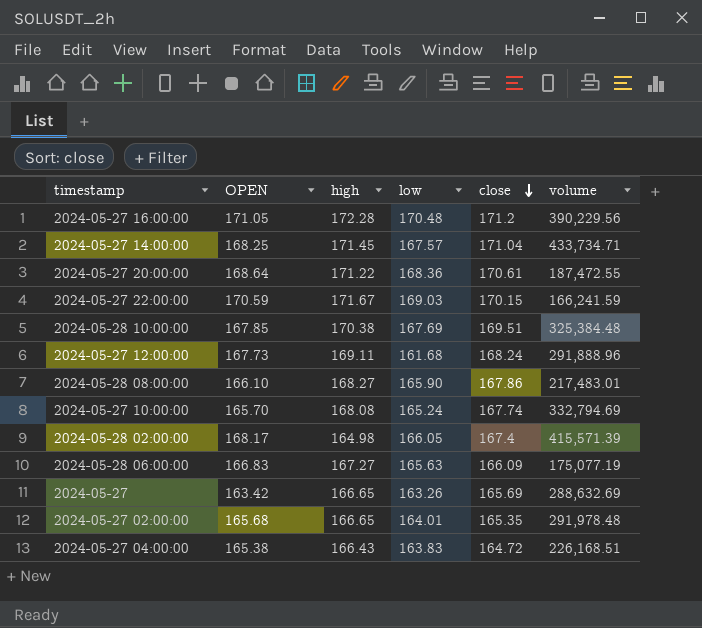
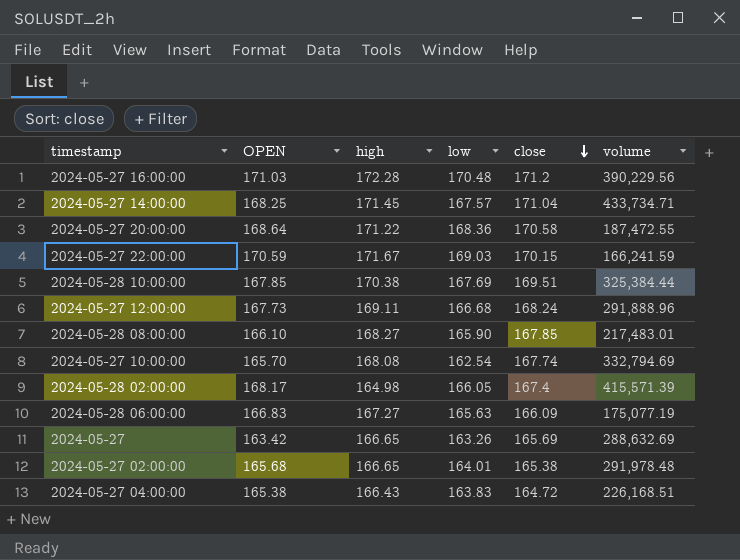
2024-05-27 16:00:00 | OPEN: 171.05 -> 171.03
2024-05-27 20:00:00 | close: 170.61 -> 170.58
2024-05-28 10:00:00 | volume: 325,384.48 -> 325,384.44
2024-05-27 12:00:00 | low: 161.68 -> 166.68
2024-05-28 08:00:00 | close: 167.86 -> 167.85
2024-05-27 10:00:00 | low: 165.24 -> 162.54
2024-05-27 02:00:00 | close: 165.35 -> 165.38

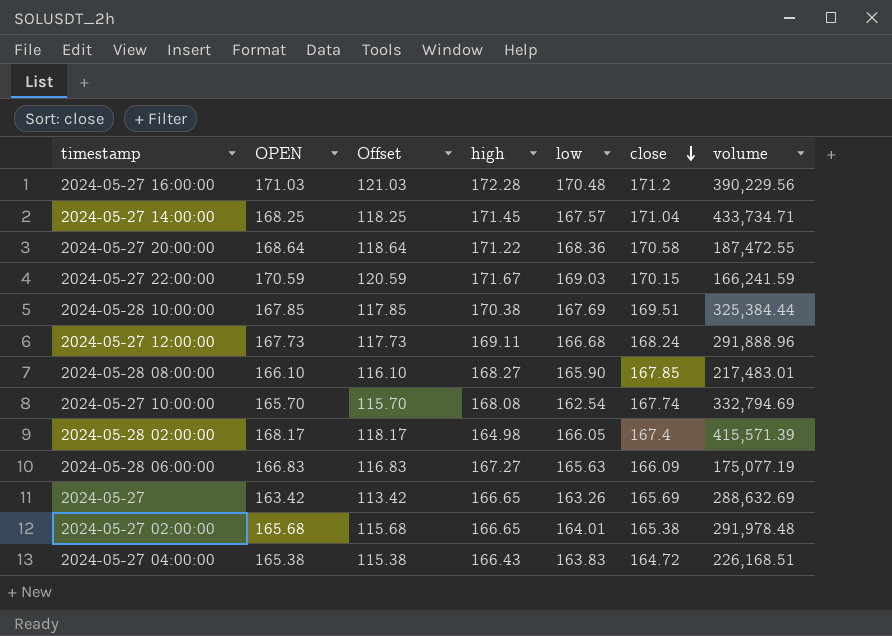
column Offset | formula: none -> [OPEN] - 50

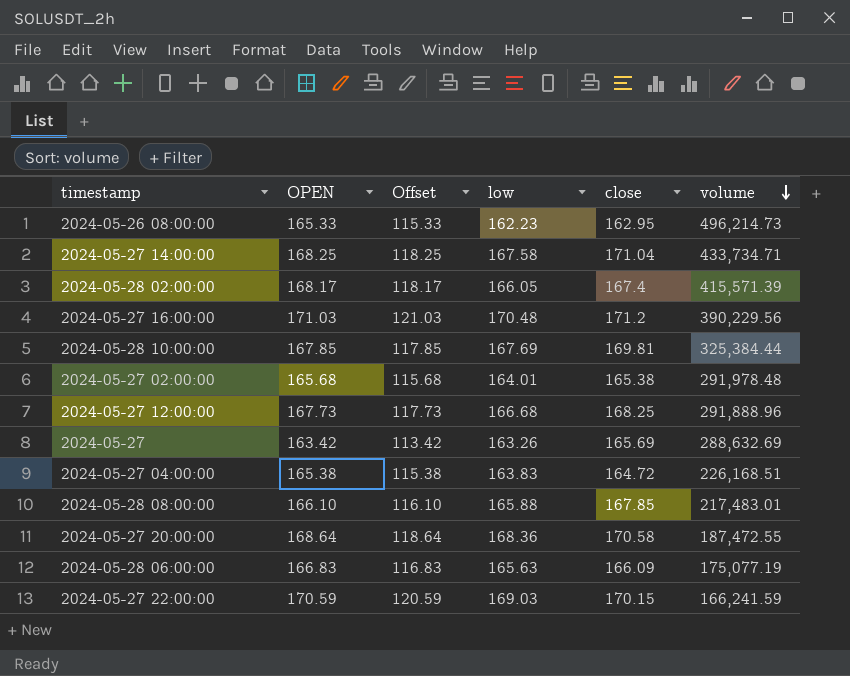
row order: close descending -> volume descending
column high | position: 4 -> none
row 2024-05-27 10:00:00: 165.70 | 115.70 | 168.08 | 162.54 | 167.74 | 332,794.69 -> none
row 2024-05-26 08:00:00: none -> 165.33 | 115.33 | 162.23 | 162.95 | 496,214.73
2024-05-27 14:00:00 | low: 167.57 -> 167.58
2024-05-28 10:00:00 | close: 169.51 -> 169.81
2024-05-27 12:00:00 | close: 168.24 -> 168.25
2024-05-28 08:00:00 | low: 165.90 -> 165.88

